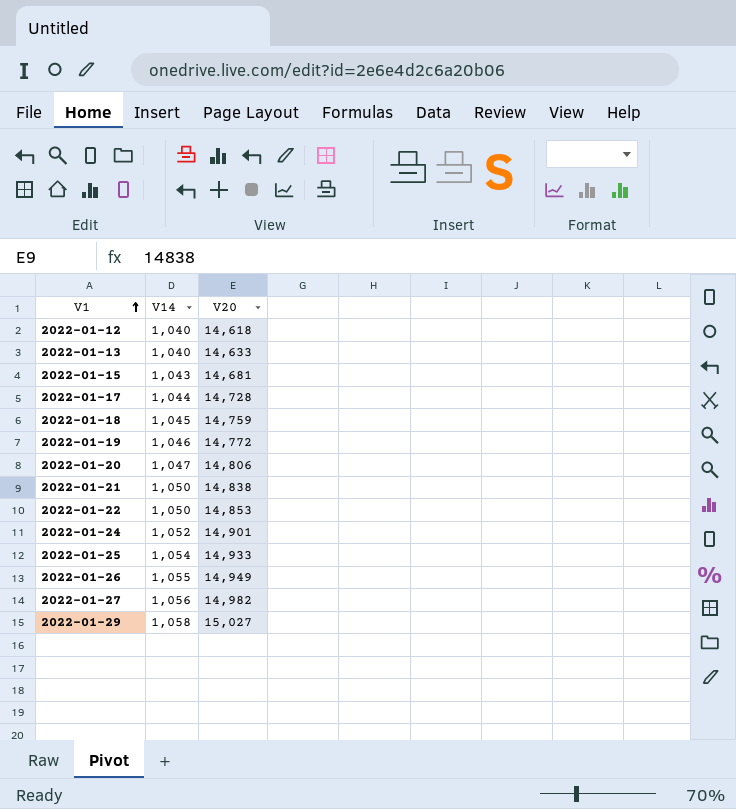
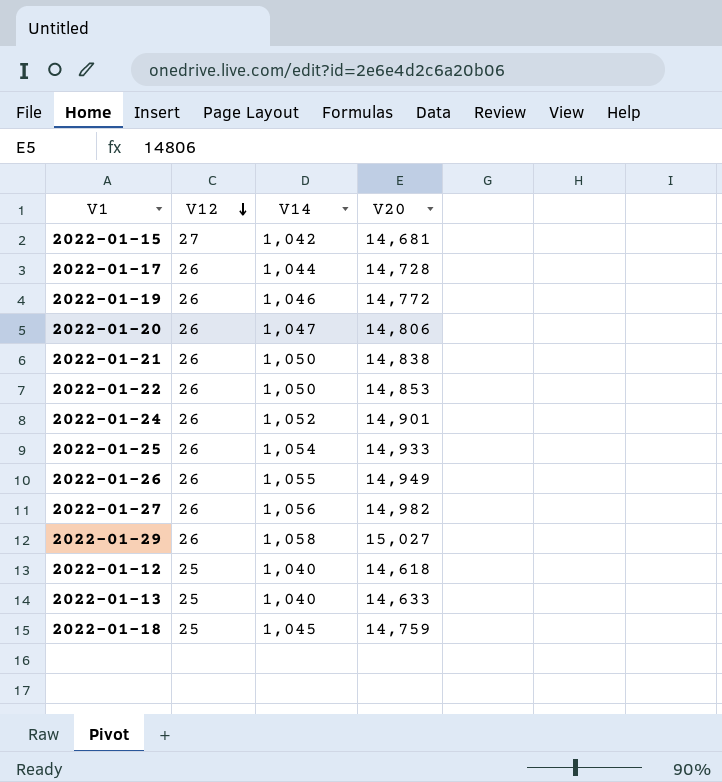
row order: V1 ascending -> V12 descending
column V12 | position: none -> 2
2022-01-15 | V14: 1,043 -> 1,042

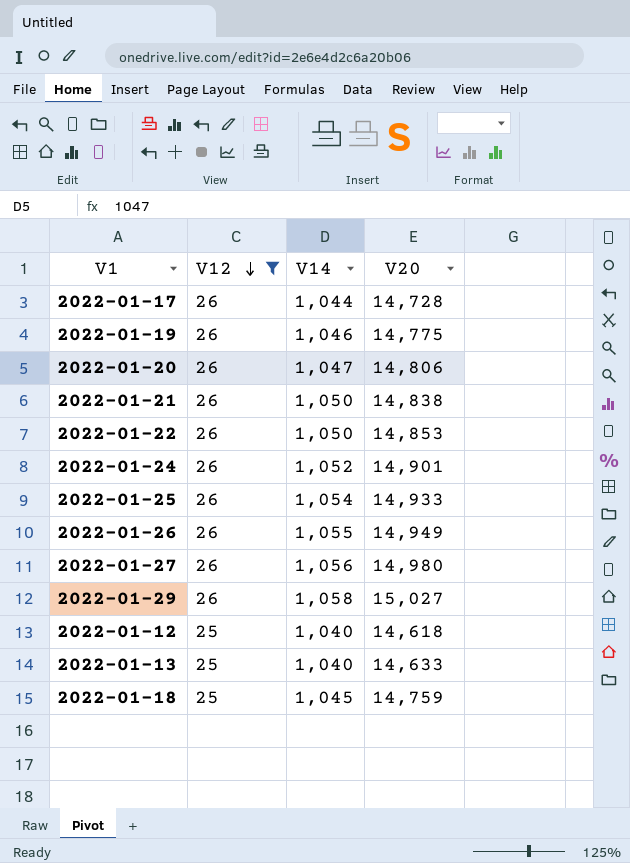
filter: none -> V12 != 27
2022-01-19 | V20: 14,772 -> 14,775
2022-01-27 | V20: 14,982 -> 14,980

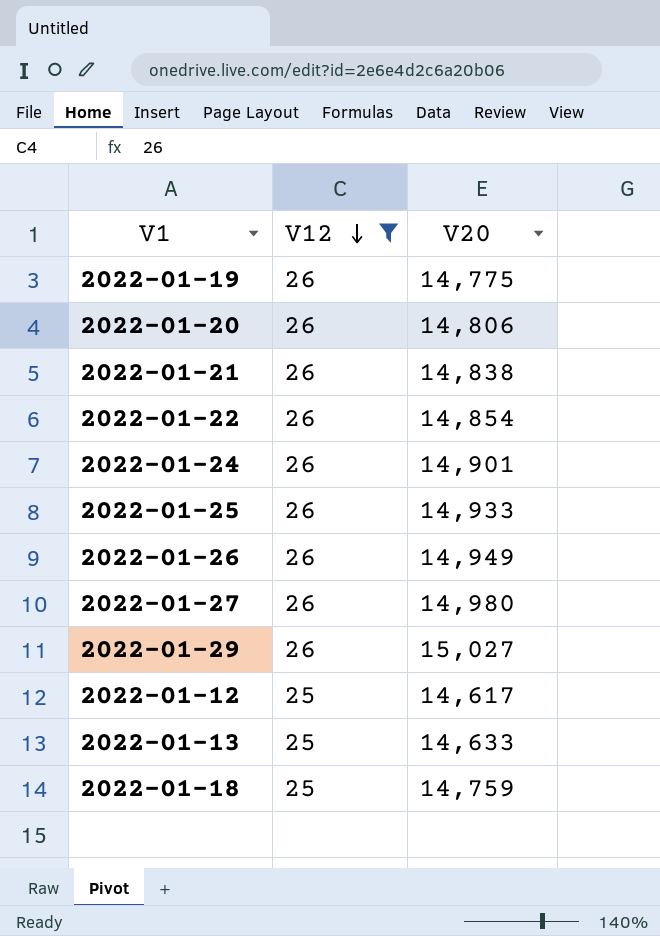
column V14 | position: 3 -> none
row 2022-01-17: 26 | 1,044 | 14,728 -> none
2022-01-22 | V20: 14,853 -> 14,854
2022-01-12 | V20: 14,618 -> 14,617

